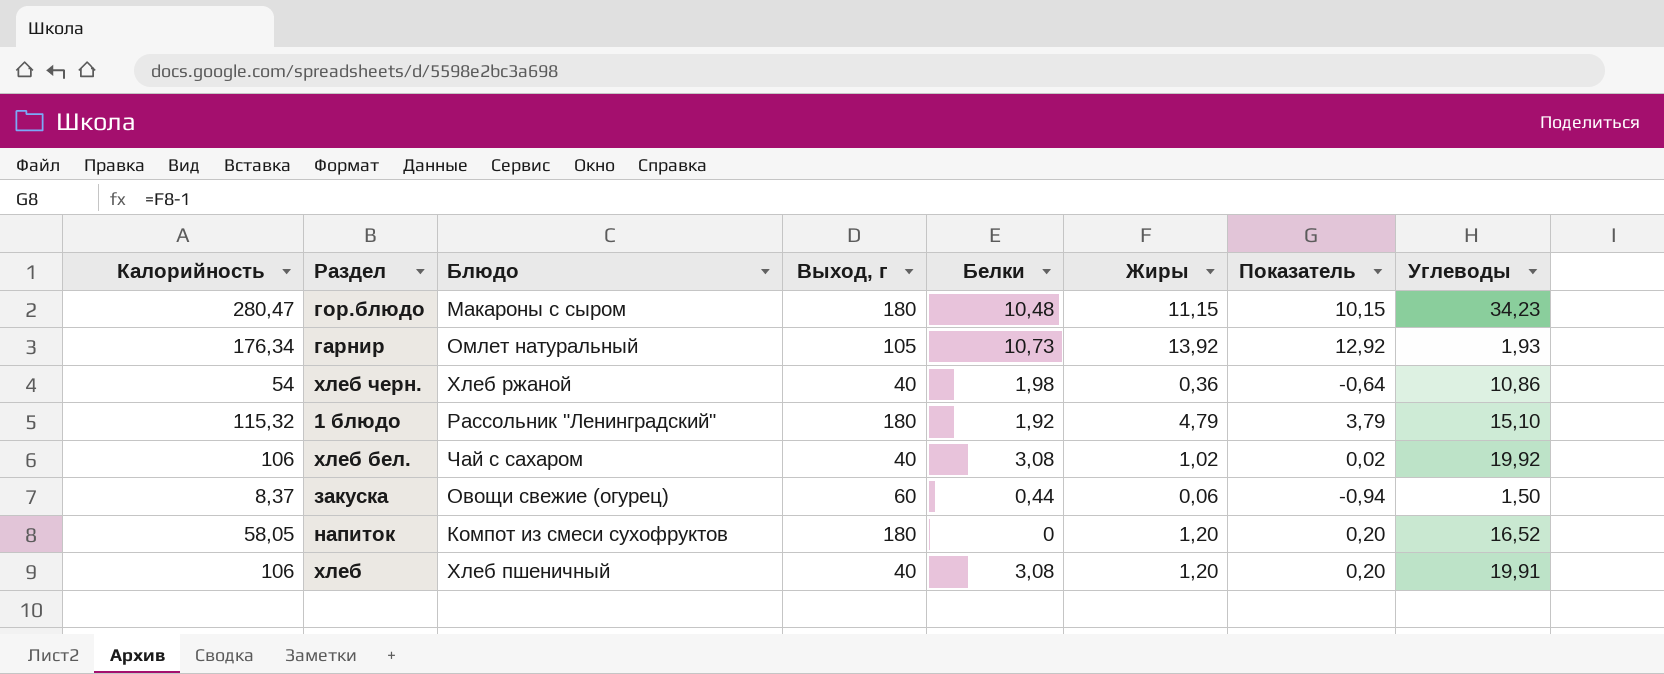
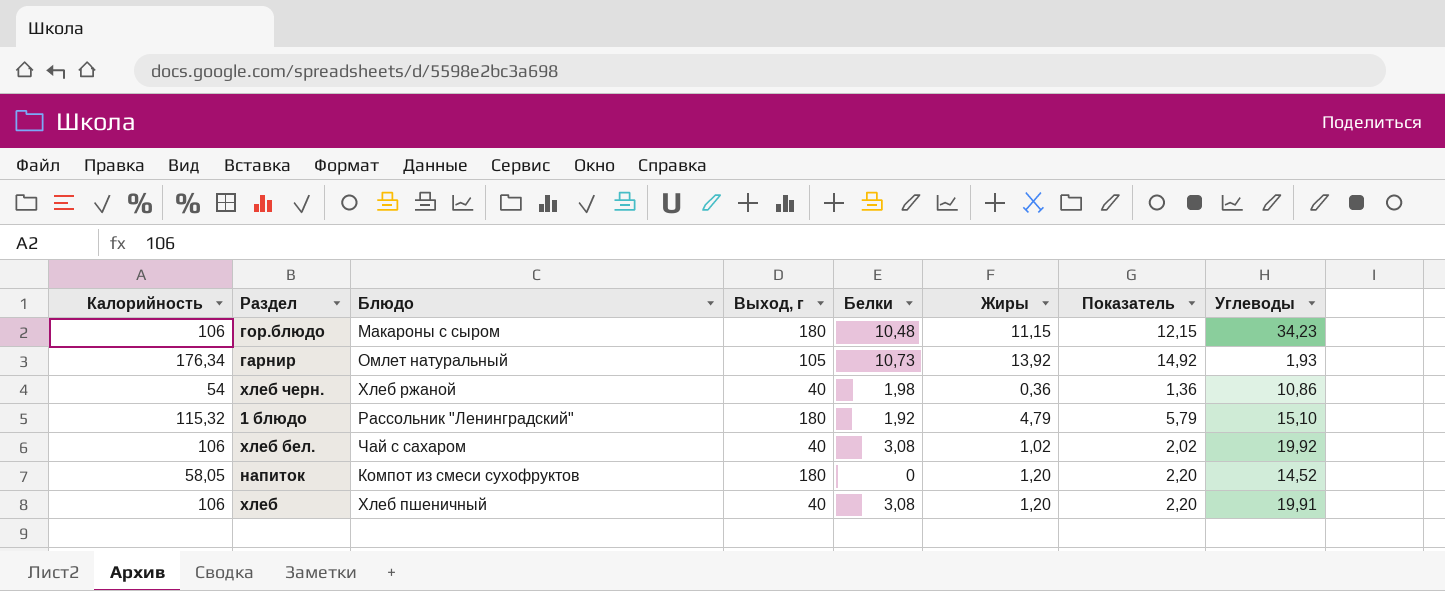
column Показатель | formula: [Жиры] - 1 -> [Жиры] + 1
row закуска: 8,37 | Овощи свежие (огурец) | 60 | 0,44 | 0,06 | -0,94 | 1,50 -> none
гор.блюдо | Калорийность: 280,47 -> 106
напиток | Углеводы: 16,52 -> 14,52

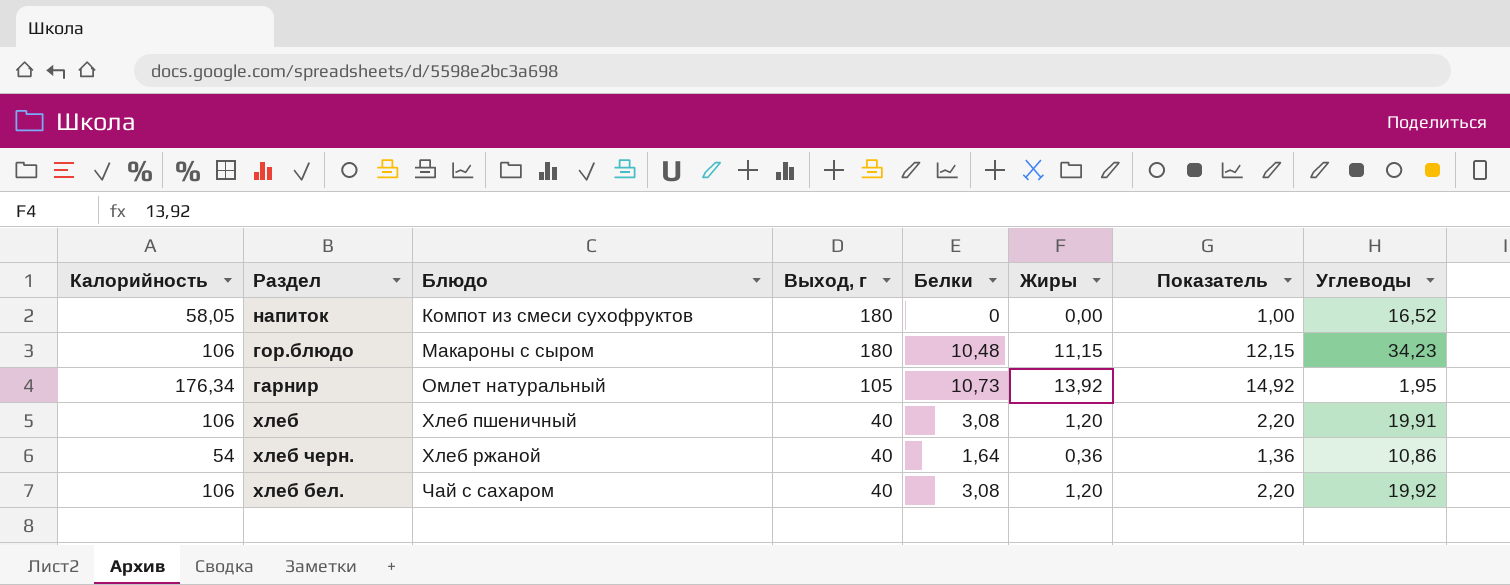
row order: none -> Блюдо ascending
row 1 блюдо: 115,32 | Рассольник "Ленинградский" | 180 | 1,92 | 4,79 | 5,79 | 15,10 -> none
напиток | Жиры: 1,20 -> 0,00
напиток | Показатель: 2,20 -> 1,00
напиток | Углеводы: 14,52 -> 16,52
гарнир | Углеводы: 1,93 -> 1,95
хлеб черн. | Белки: 1,98 -> 1,64
хлеб бел. | Жиры: 1,02 -> 1,20
хлеб бел. | Показатель: 2,02 -> 2,20

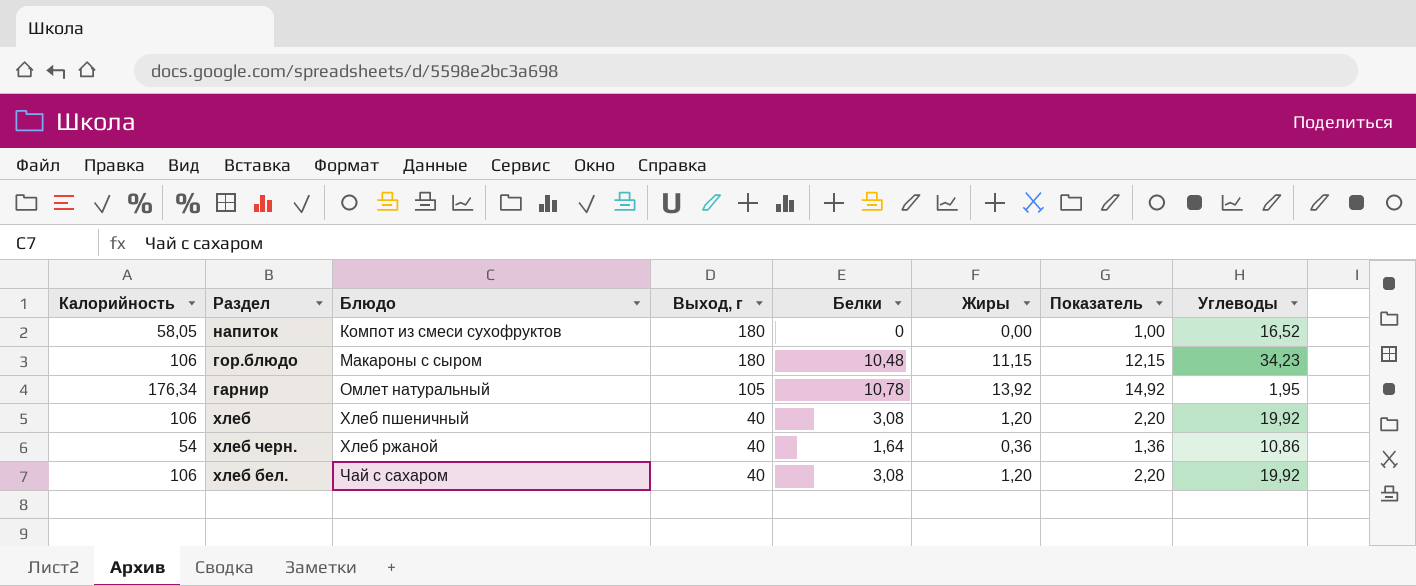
гарнир | Белки: 10,73 -> 10,78
хлеб | Углеводы: 19,91 -> 19,92

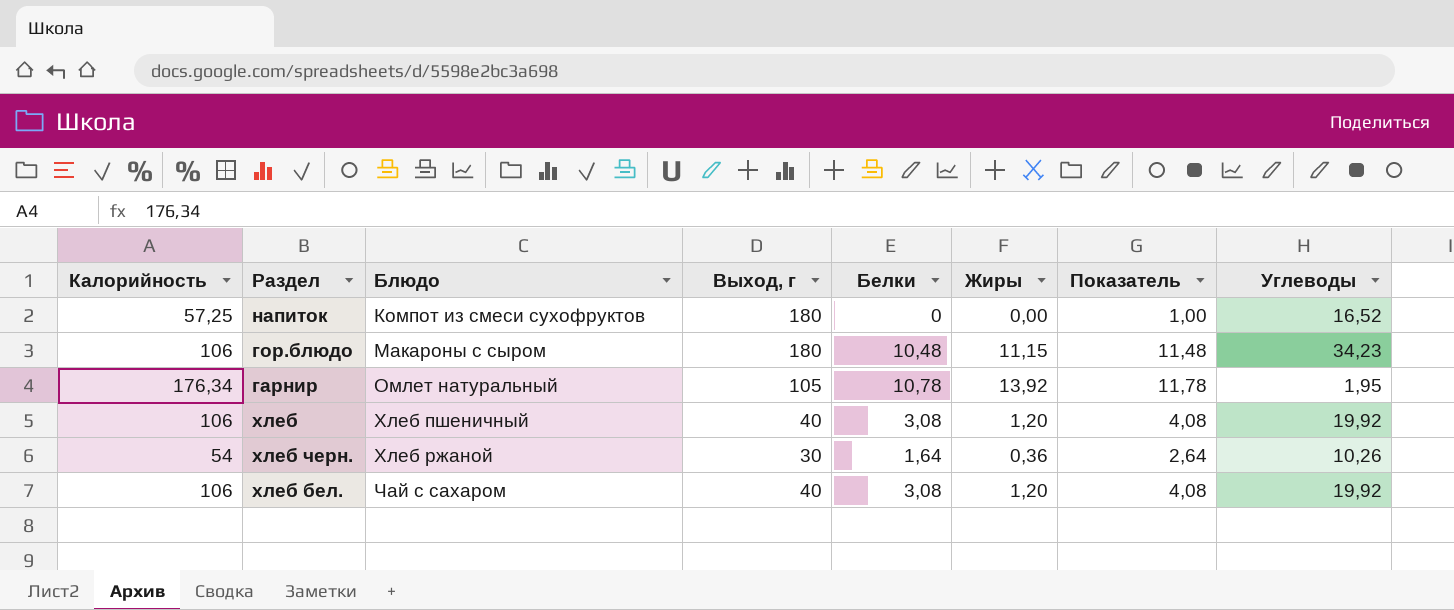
column Показатель | formula: [Жиры] + 1 -> [Белки] + 1
напиток | Калорийность: 58,05 -> 57,25
хлеб черн. | Выход, г: 40 -> 30
хлеб черн. | Углеводы: 10,86 -> 10,26

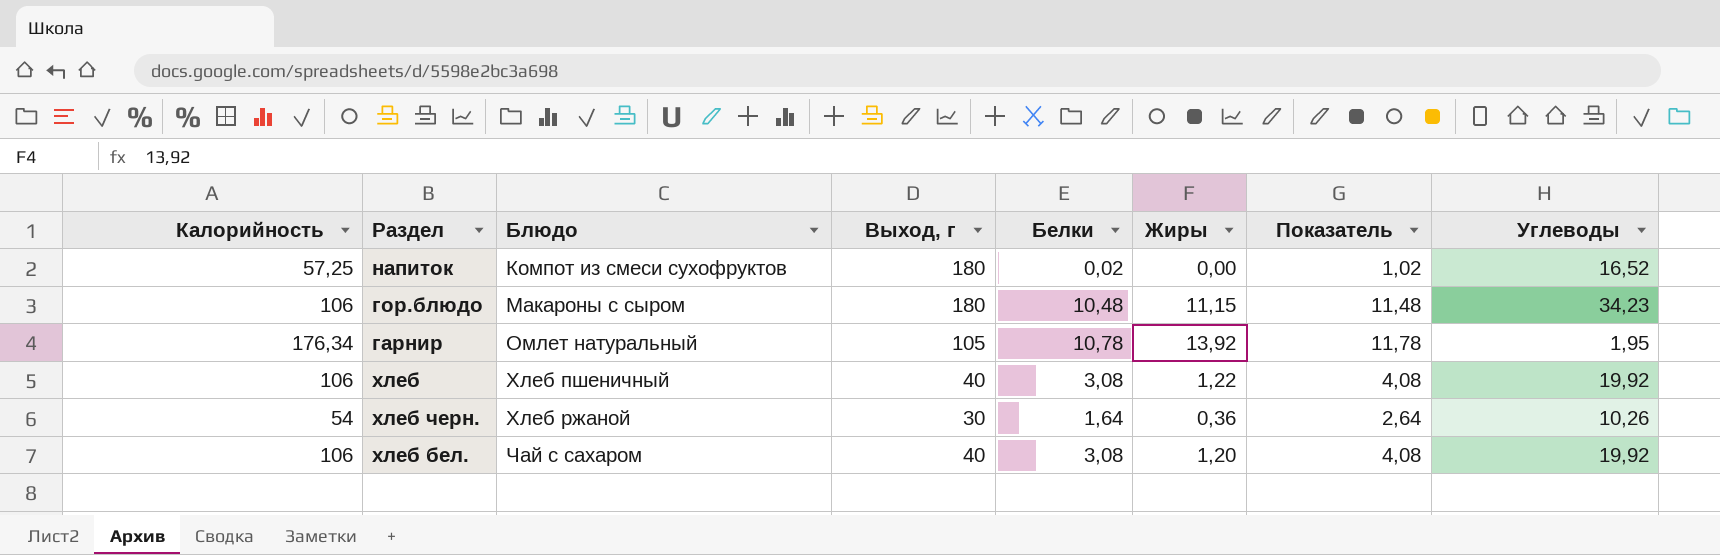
напиток | Белки: 0 -> 0,02
напиток | Показатель: 1,00 -> 1,02
хлеб | Жиры: 1,20 -> 1,22

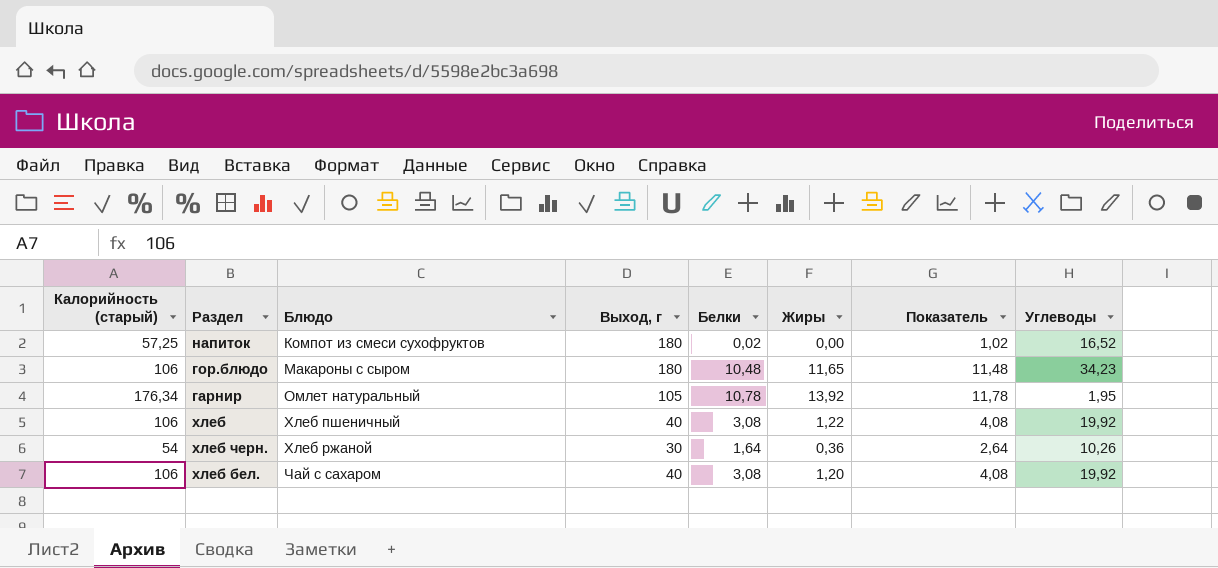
column name: Калорийность -> Калорийность (старый)
гор.блюдо | Жиры: 11,15 -> 11,65

